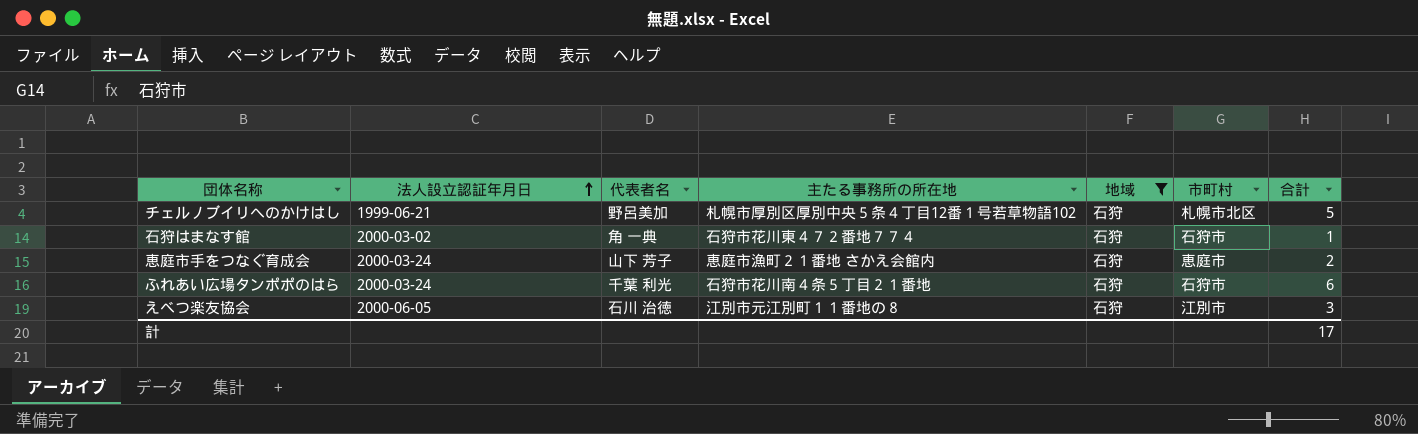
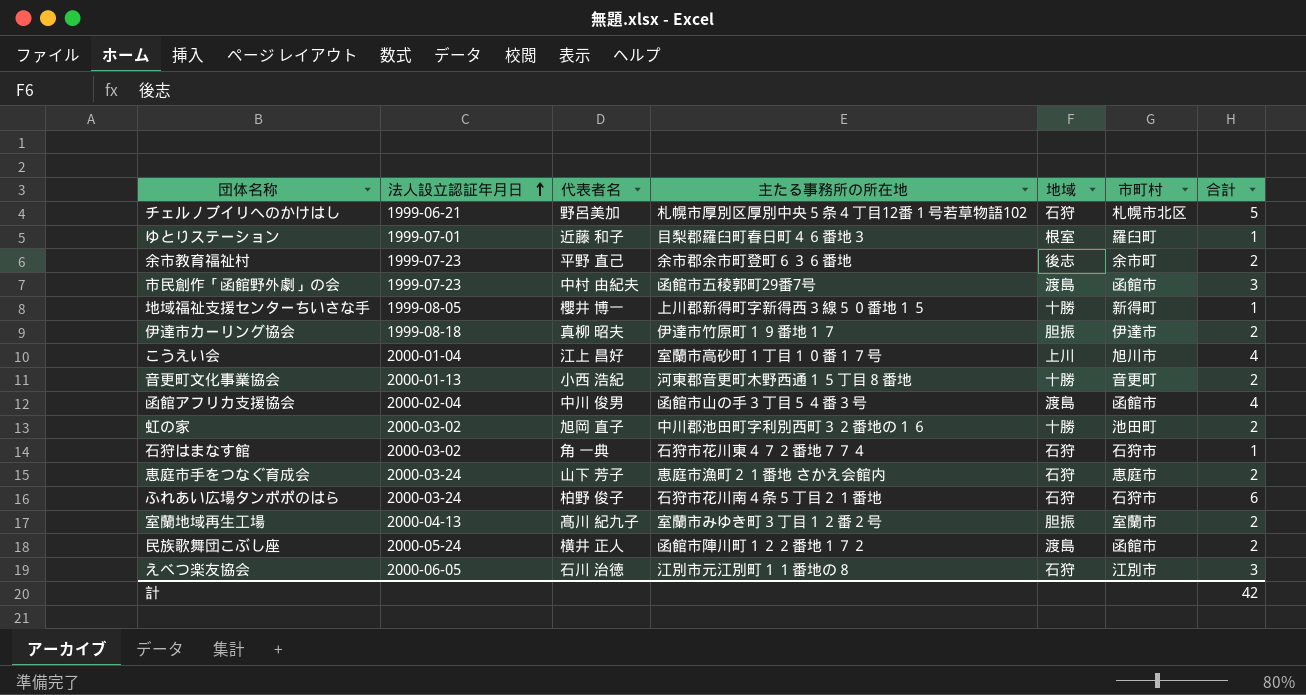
filter: 地域 = 石狩 -> none
ふれあい広場タンポポのはら | 代表者名: 千葉 利光 -> 柏野 俊子
計 | 合計: 17 -> 42

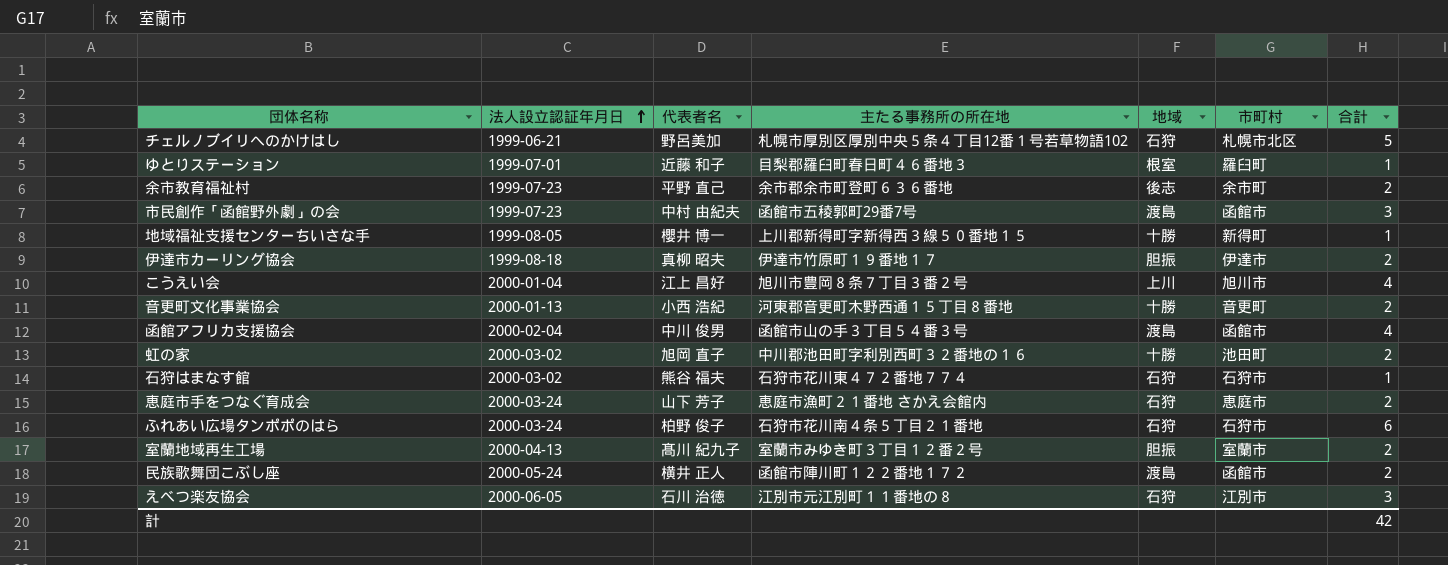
こうえい会 | 主たる事務所の所在地: 室蘭市高砂町１丁目１０番１７号 -> 旭川市豊岡８条７丁目３番２号
石狩はまなす館 | 代表者名: 角 一典 -> 熊谷 福夫

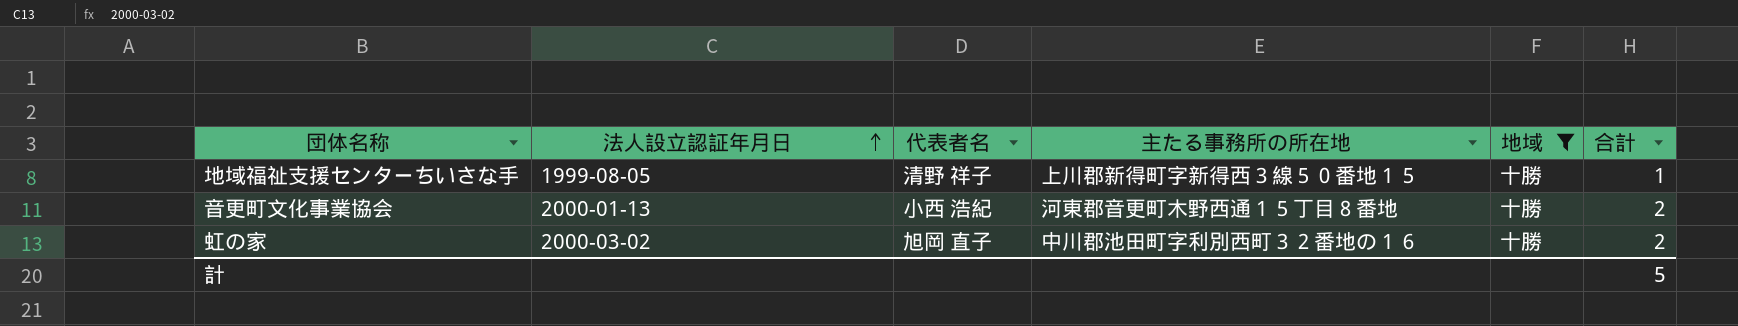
filter: none -> 地域 = 十勝
column 市町村 | position: 6 -> none
地域福祉支援センターちいさな手 | 代表者名: 櫻井 博一 -> 清野 祥子
計 | 合計: 42 -> 5

